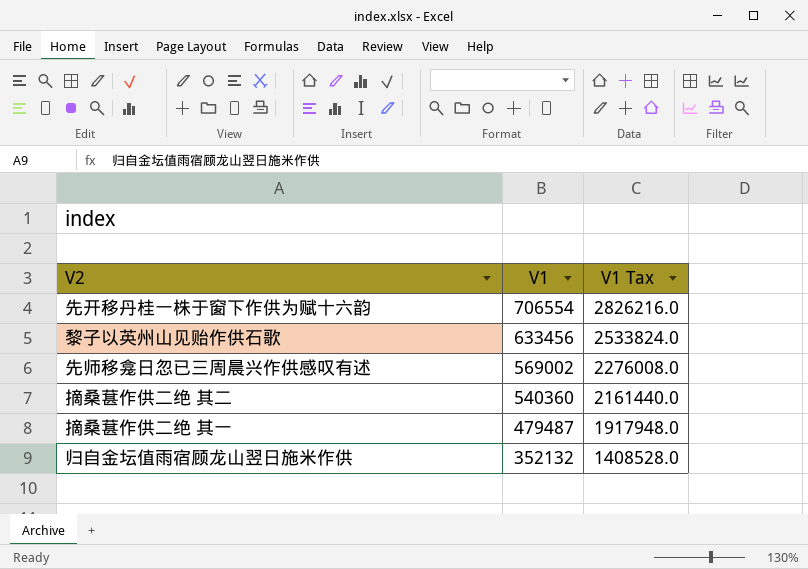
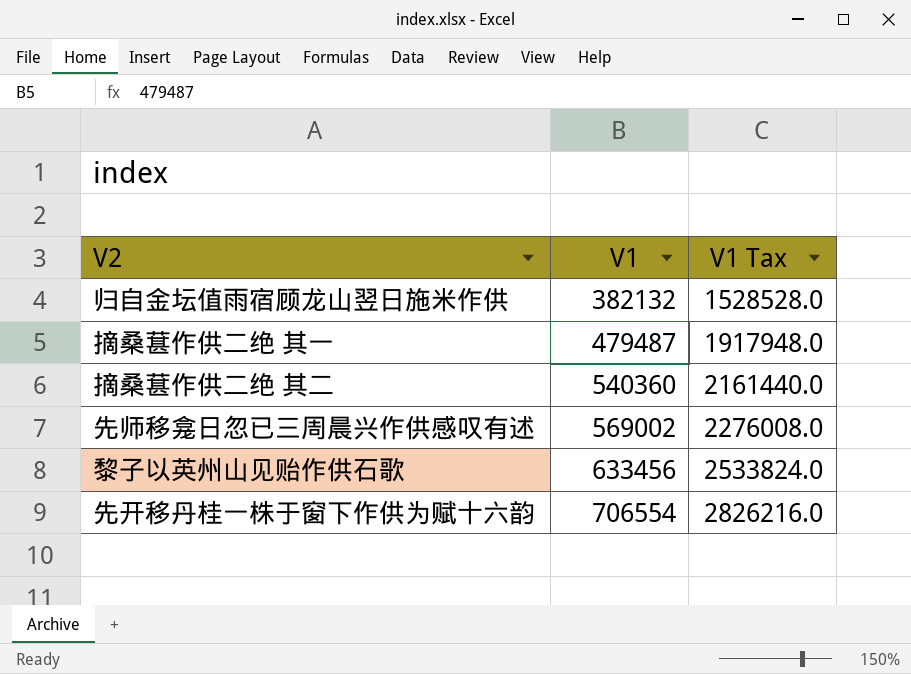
row order: V1 descending -> V1 ascending
归自金坛值雨宿顾龙山翌日施米作供 | V1: 352132 -> 382132
归自金坛值雨宿顾龙山翌日施米作供 | V1 Tax: 1408528.0 -> 1528528.0

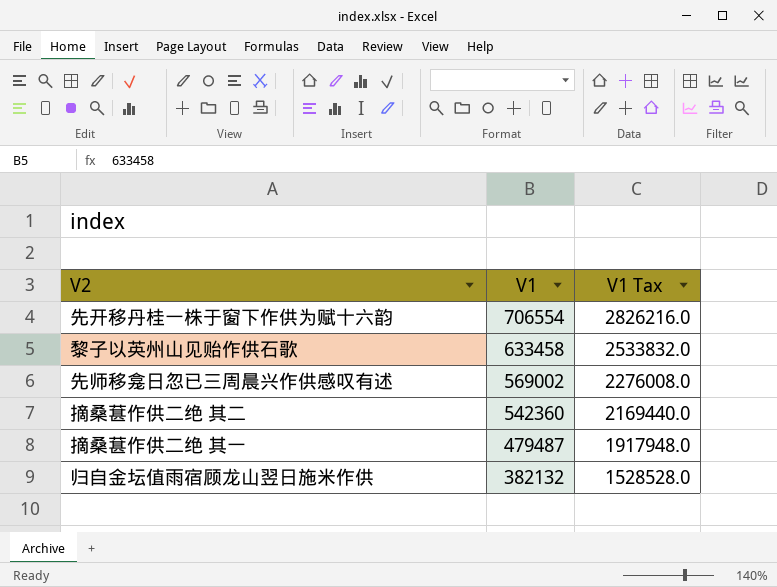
row order: V1 ascending -> V1 descending
黎子以英州山见贻作供石歌 | V1: 633456 -> 633458
黎子以英州山见贻作供石歌 | V1 Tax: 2533824.0 -> 2533832.0
摘桑葚作供二绝 其二 | V1: 540360 -> 542360
摘桑葚作供二绝 其二 | V1 Tax: 2161440.0 -> 2169440.0

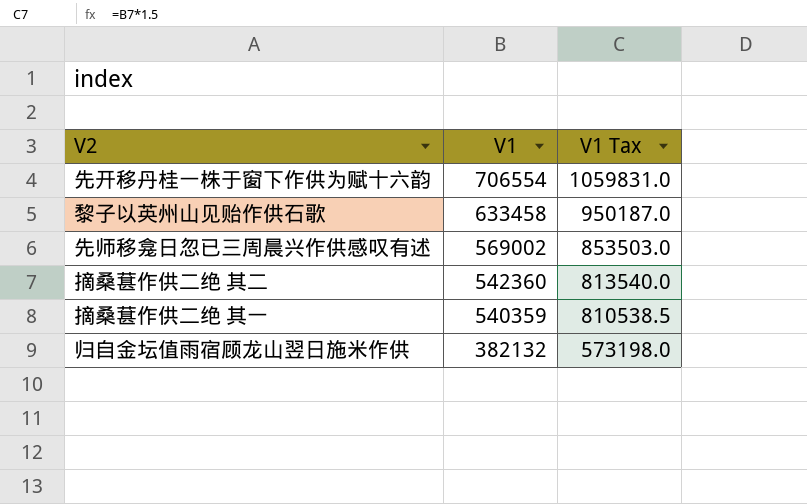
column V1 Tax | formula: [V1] * 4 -> [V1] * 1.5
摘桑葚作供二绝 其一 | V1: 479487 -> 540359

